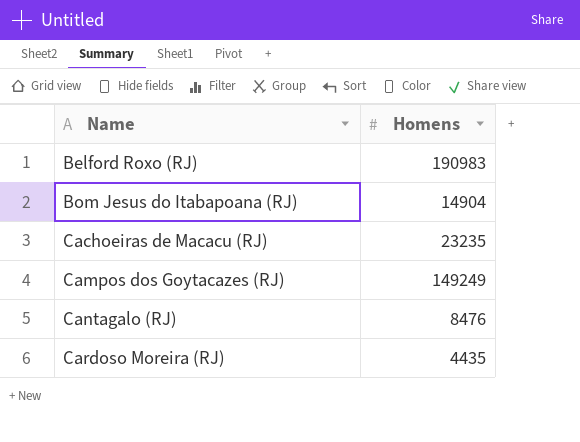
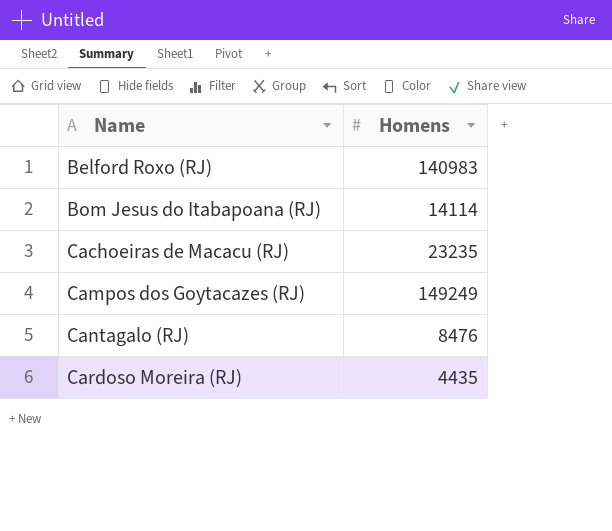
Belford Roxo (RJ) | Homens: 190983 -> 140983
Bom Jesus do Itabapoana (RJ) | Homens: 14904 -> 14114

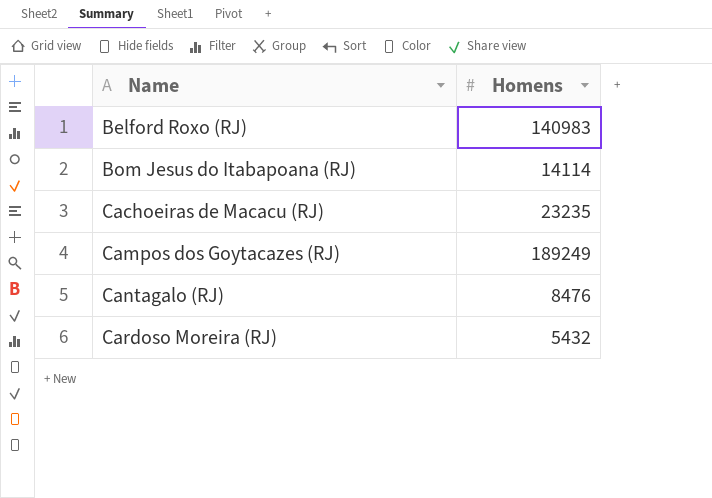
Campos dos Goytacazes (RJ) | Homens: 149249 -> 189249
Cardoso Moreira (RJ) | Homens: 4435 -> 5432

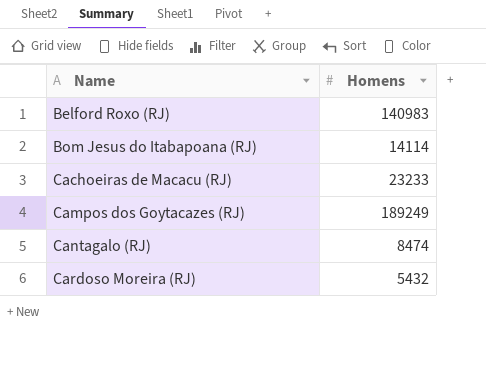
Cachoeiras de Macacu (RJ) | Homens: 23235 -> 23233
Cantagalo (RJ) | Homens: 8476 -> 8474

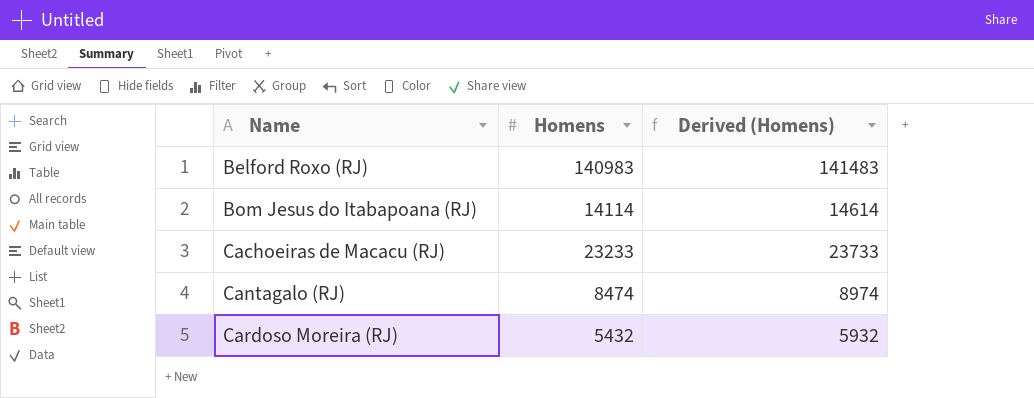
column Derived (Homens) | formula: none -> [Homens] + 500
row Campos dos Goytacazes (RJ): 189249 -> none

